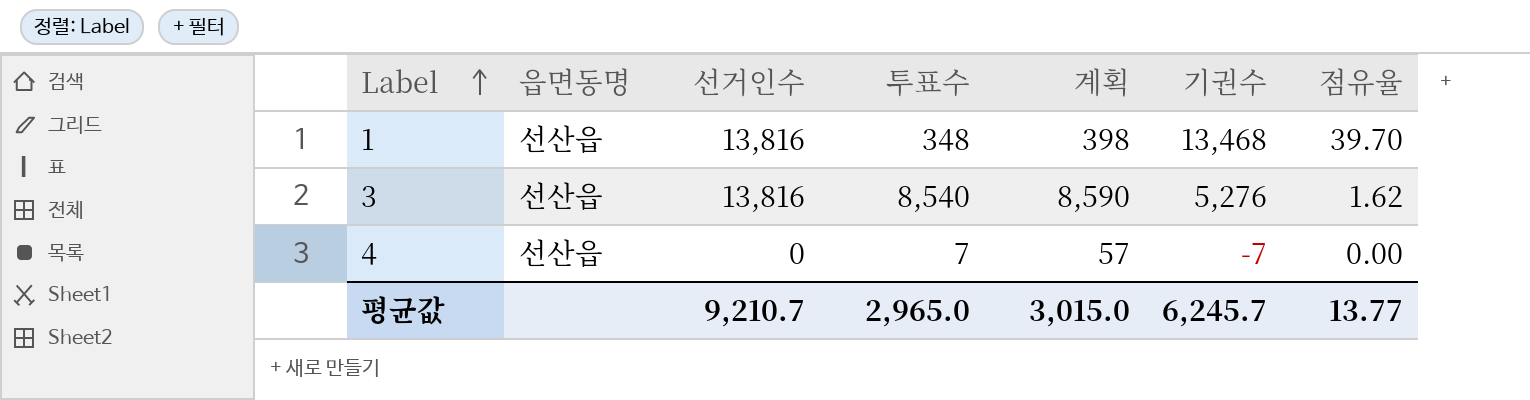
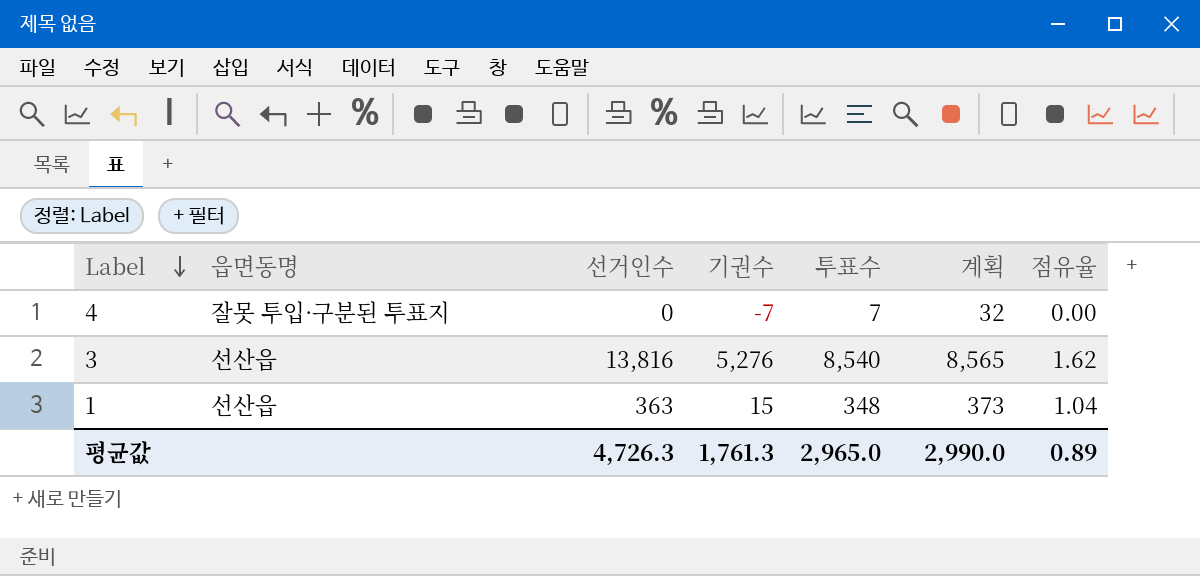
row order: Label ascending -> Label descending
column 기권수 | position: 6 -> 4
column 계획 | formula: [투표수] + 50 -> [투표수] + 25
4 | 읍면동명: 선산읍 -> 잘못 투입·구분된 투표지
1 | 선거인수: 13,816 -> 363
1 | 기권수: 13,468 -> 15
1 | 점유율: 39.70 -> 1.04
평균값 | 선거인수: 9,210.7 -> 4,726.3
평균값 | 기권수: 6,245.7 -> 1,761.3
평균값 | 계획: 3,015.0 -> 2,990.0
평균값 | 점유율: 13.77 -> 0.89

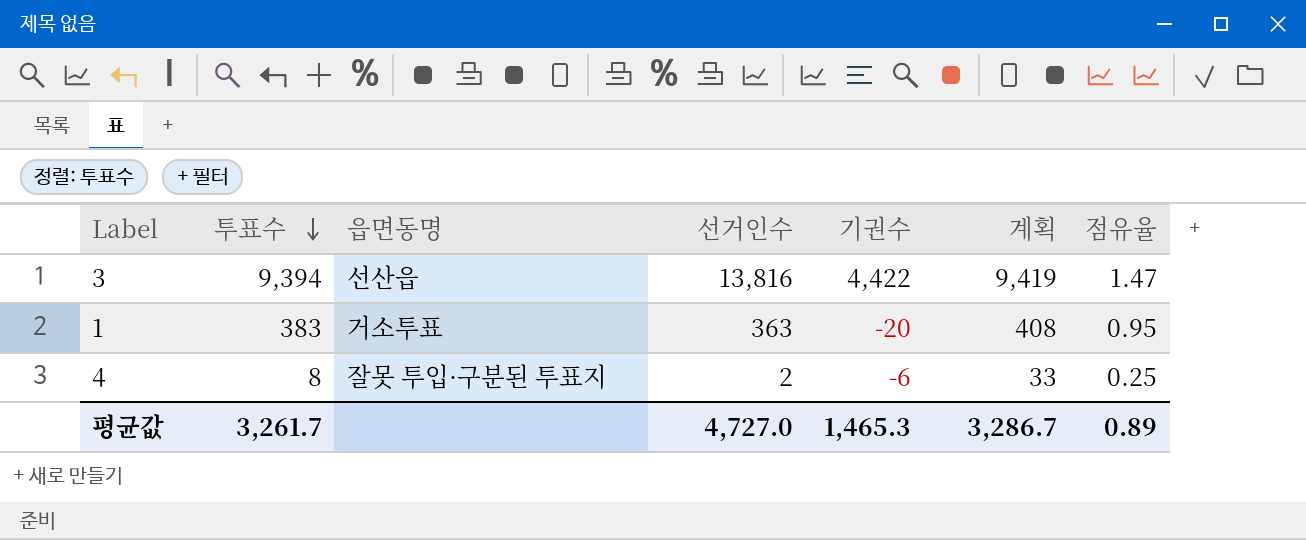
row order: Label descending -> 투표수 descending
column 투표수 | position: 5 -> 2
3 | 투표수: 8,540 -> 9,394
3 | 기권수: 5,276 -> 4,422
3 | 계획: 8,565 -> 9,419
3 | 점유율: 1.62 -> 1.47
1 | 투표수: 348 -> 383
1 | 읍면동명: 선산읍 -> 거소투표
1 | 기권수: 15 -> -20
1 | 계획: 373 -> 408
1 | 점유율: 1.04 -> 0.95
4 | 투표수: 7 -> 8
4 | 선거인수: 0 -> 2
4 | 기권수: -7 -> -6
4 | 계획: 32 -> 33
4 | 점유율: 0.00 -> 0.25
평균값 | 투표수: 2,965.0 -> 3,261.7
평균값 | 선거인수: 4,726.3 -> 4,727.0
평균값 | 기권수: 1,761.3 -> 1,465.3
평균값 | 계획: 2,990.0 -> 3,286.7

